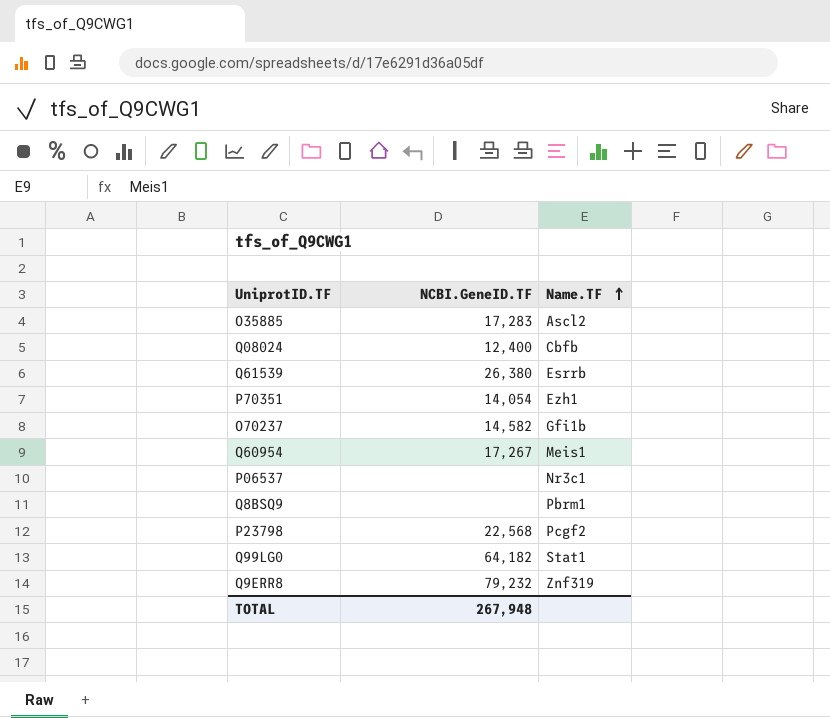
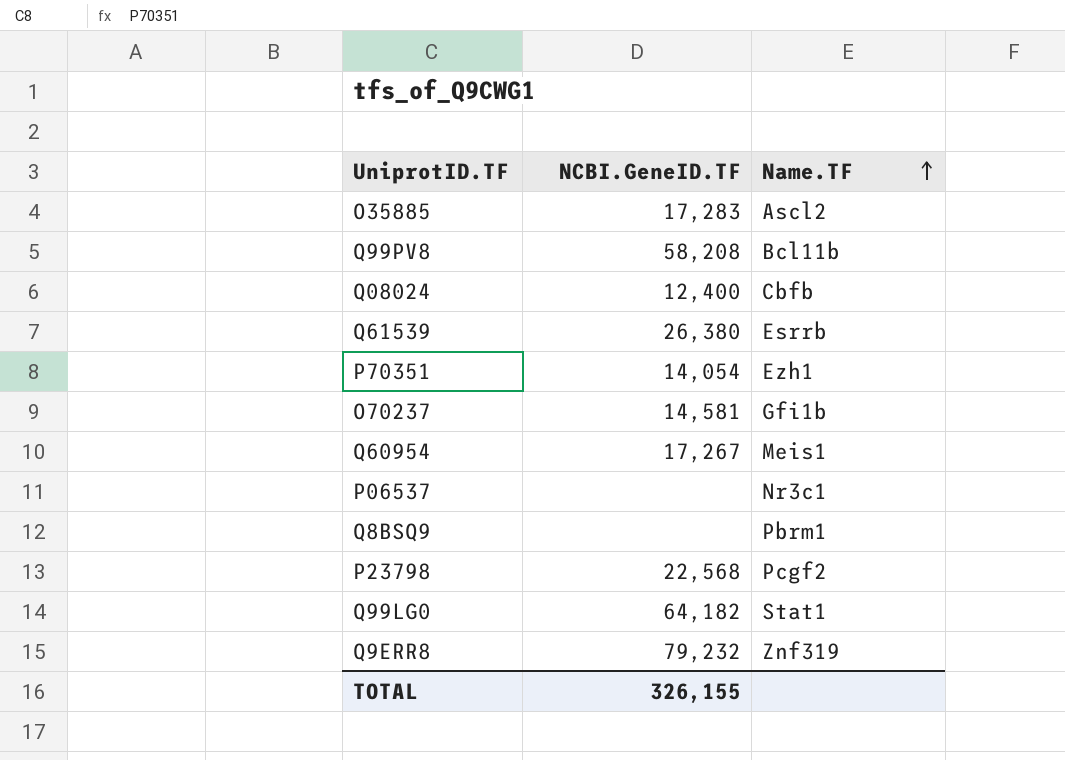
row Q99PV8: none -> 58,208 | Bcl11b
O70237 | NCBI.GeneID.TF: 14,582 -> 14,581
TOTAL | NCBI.GeneID.TF: 267,948 -> 326,155

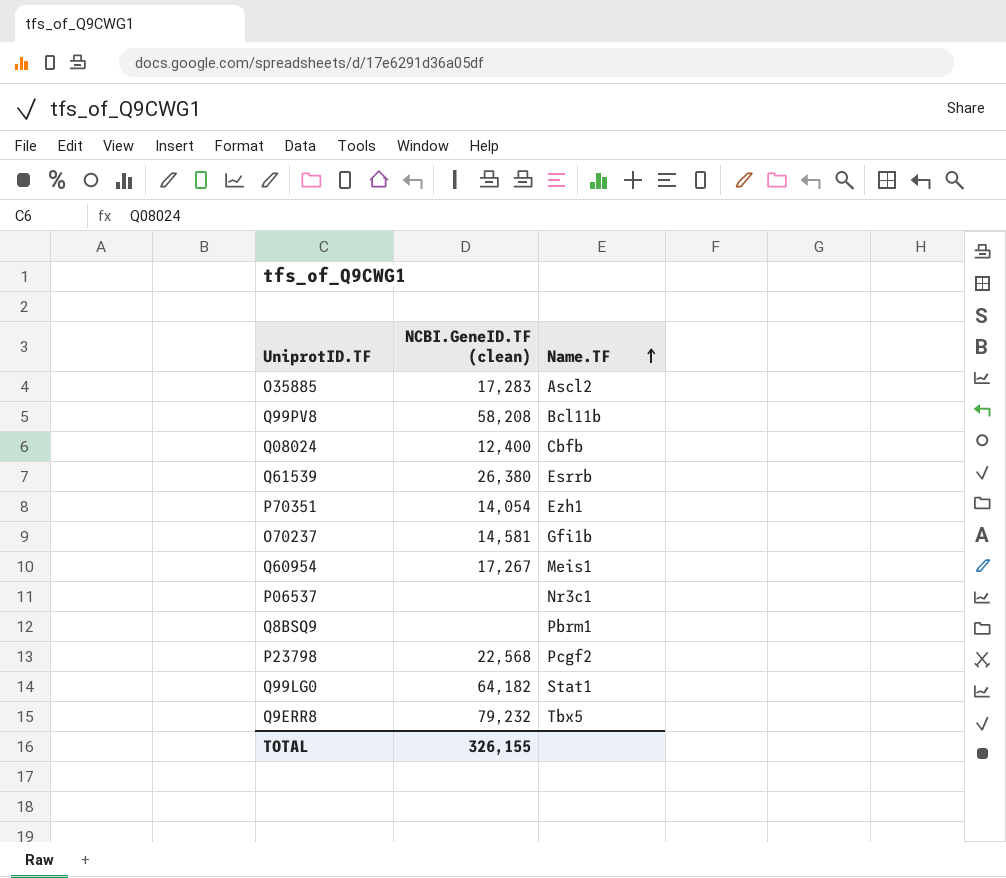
column name: NCBI.GeneID.TF -> NCBI.GeneID.TF (clean)
Q9ERR8 | Name.TF: Znf319 -> Tbx5

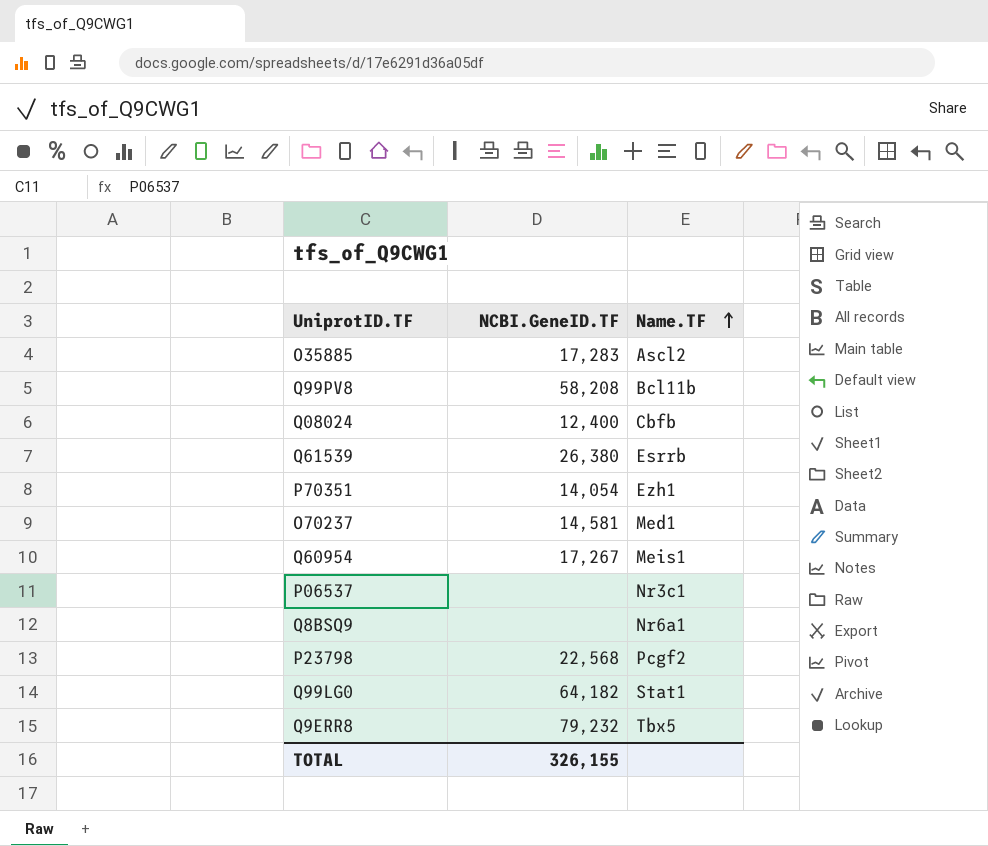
column name: NCBI.GeneID.TF (clean) -> NCBI.GeneID.TF
O70237 | Name.TF: Gfi1b -> Med1
Q8BSQ9 | Name.TF: Pbrm1 -> Nr6a1

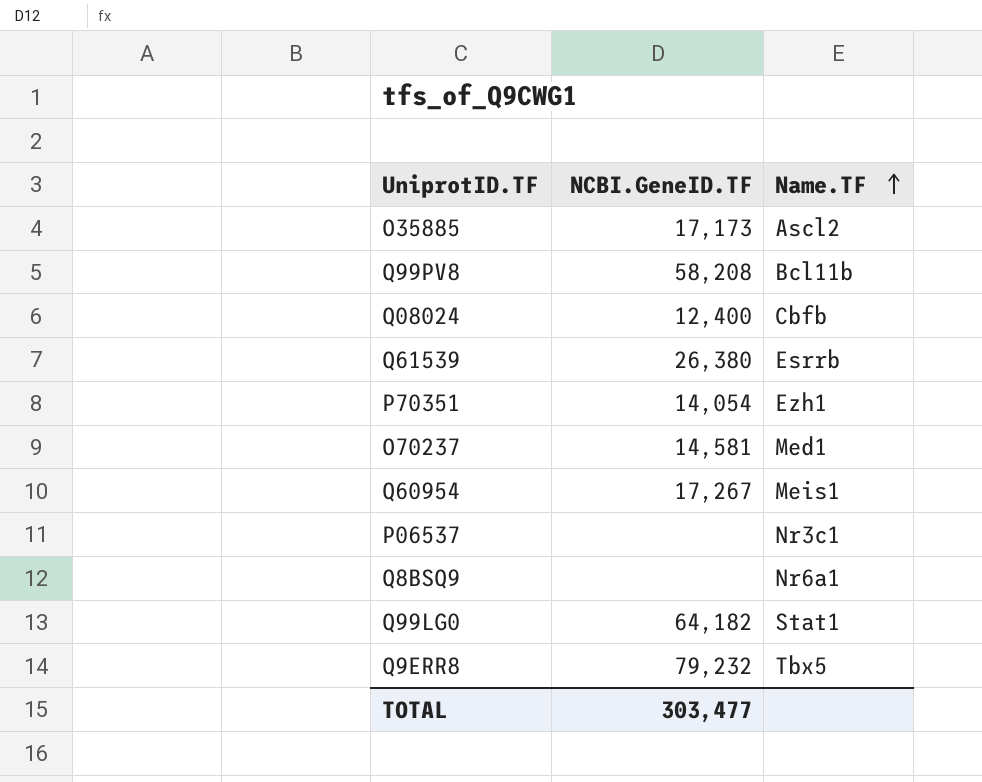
row P23798: 22,568 | Pcgf2 -> none
O35885 | NCBI.GeneID.TF: 17,283 -> 17,173
TOTAL | NCBI.GeneID.TF: 326,155 -> 303,477

